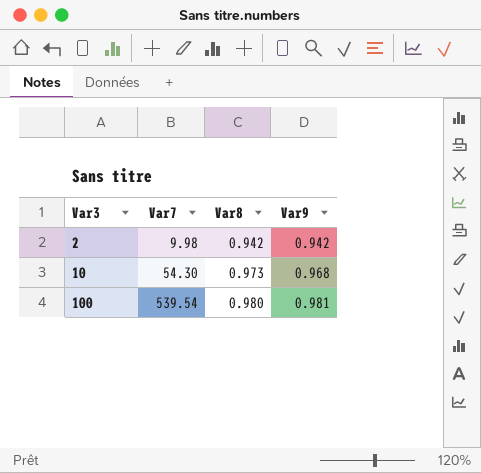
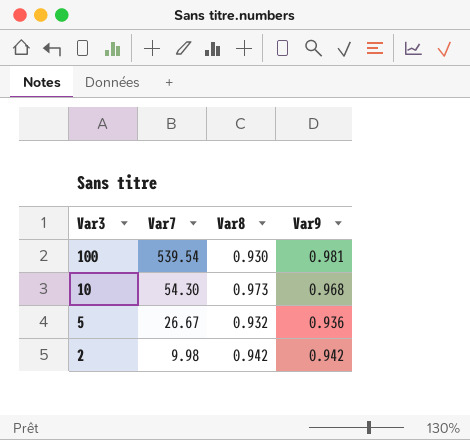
row order: Var3 ascending -> Var3 descending
100 | Var8: 0.980 -> 0.930
row 5: none -> 26.67 | 0.932 | 0.936

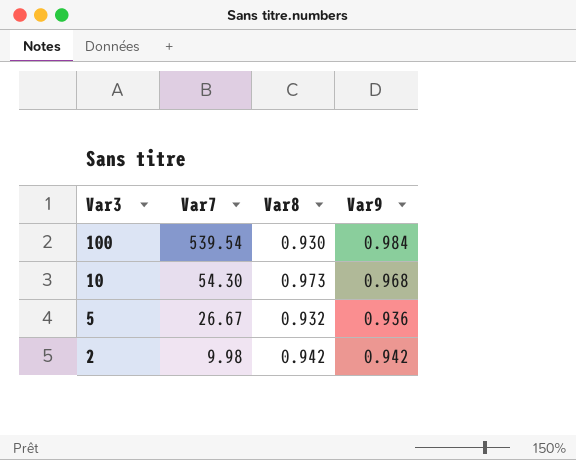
100 | Var9: 0.981 -> 0.984

